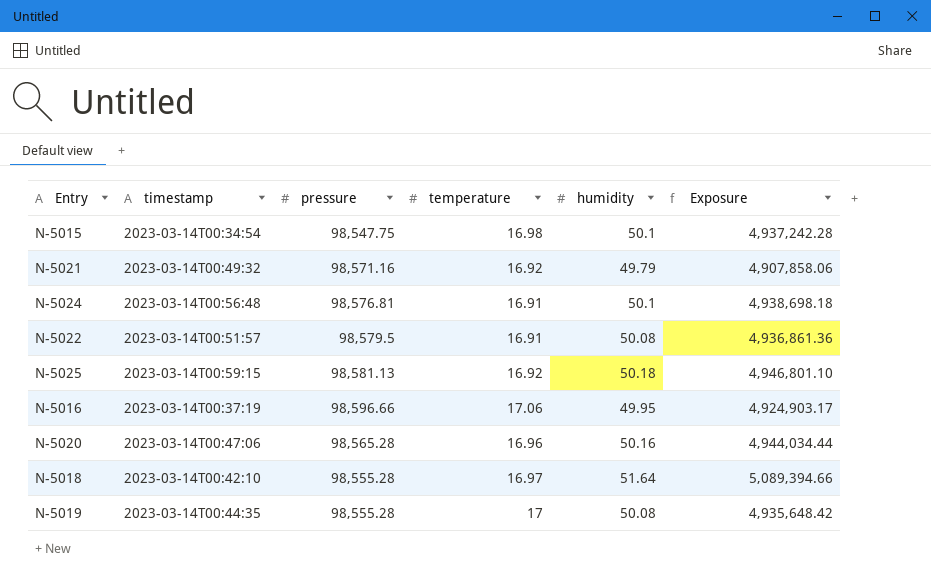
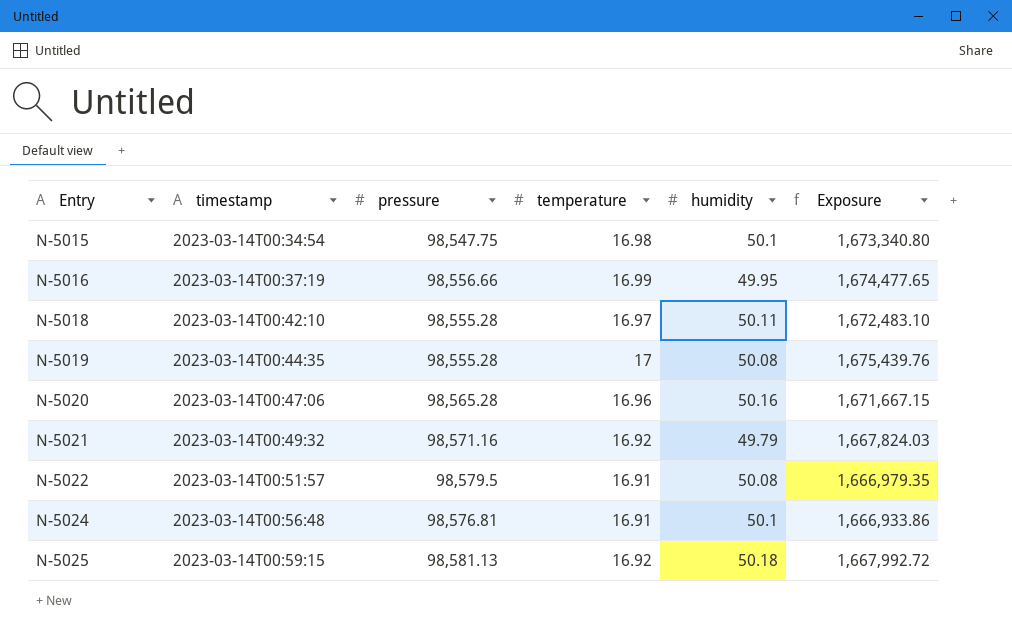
row order: none -> Entry ascending
column Exposure | formula: [pressure] * [humidity] -> [pressure] * [temperature]
N-5016 | pressure: 98,596.66 -> 98,556.66
N-5016 | temperature: 17.06 -> 16.99
N-5018 | humidity: 51.64 -> 50.11

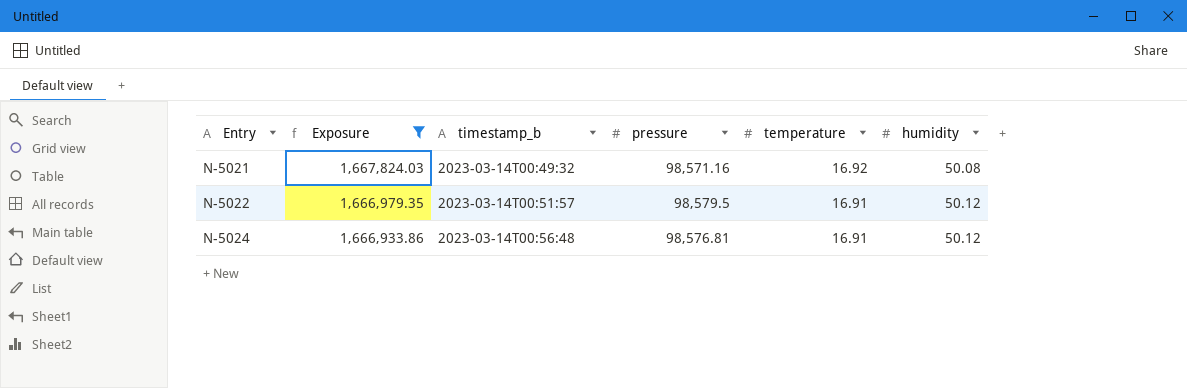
filter: none -> Exposure <= 1,667,824.03
column Exposure | position: 6 -> 2
column name: timestamp -> timestamp_b
N-5021 | humidity: 49.79 -> 50.08
N-5022 | humidity: 50.08 -> 50.12
N-5024 | humidity: 50.1 -> 50.12

